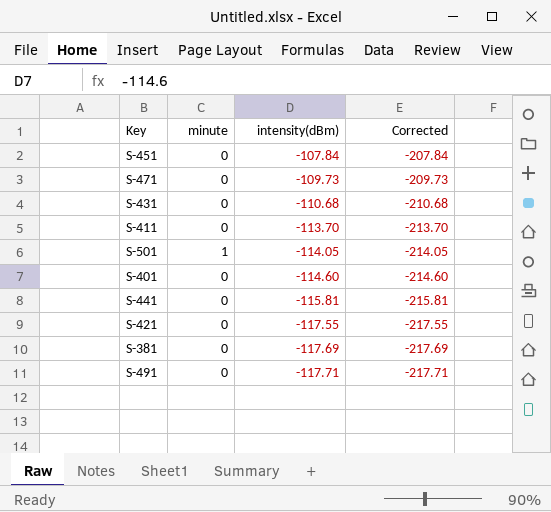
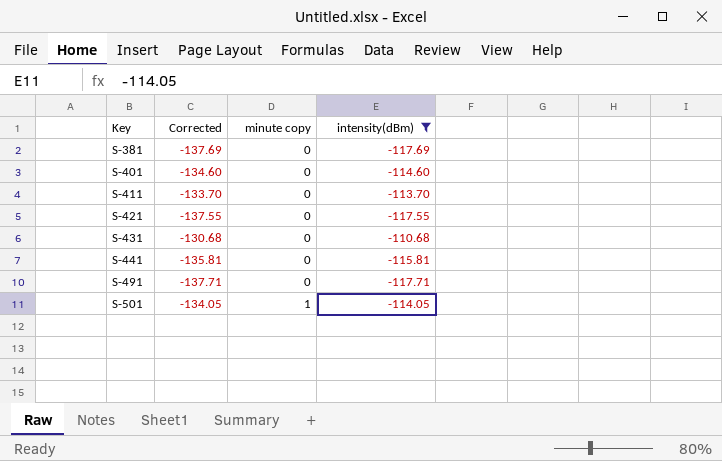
filter: none -> intensity(dBm) <= -110.68
row order: intensity(dBm) descending -> Key ascending
column Corrected | formula: [intensity(dBm)] - 100 -> [intensity(dBm)] - 20
column Corrected | position: 4 -> 2
column name: minute -> minute copy

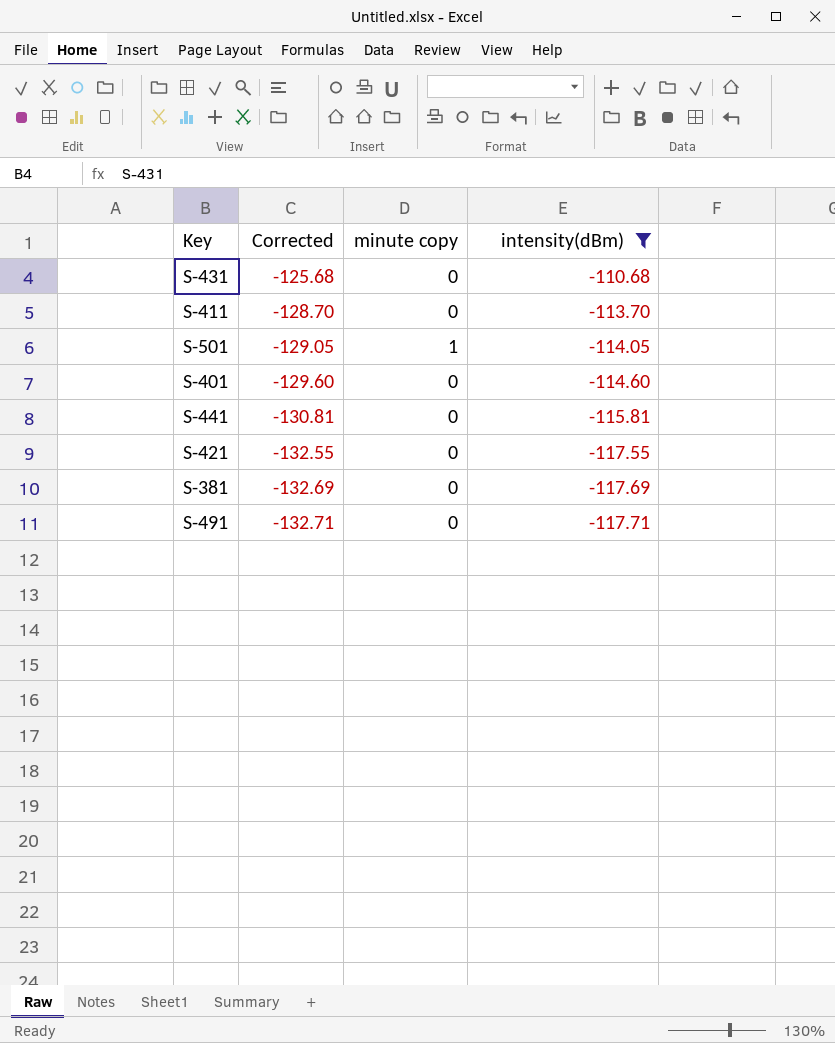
row order: Key ascending -> Corrected descending
column Corrected | formula: [intensity(dBm)] - 20 -> [intensity(dBm)] - 15

